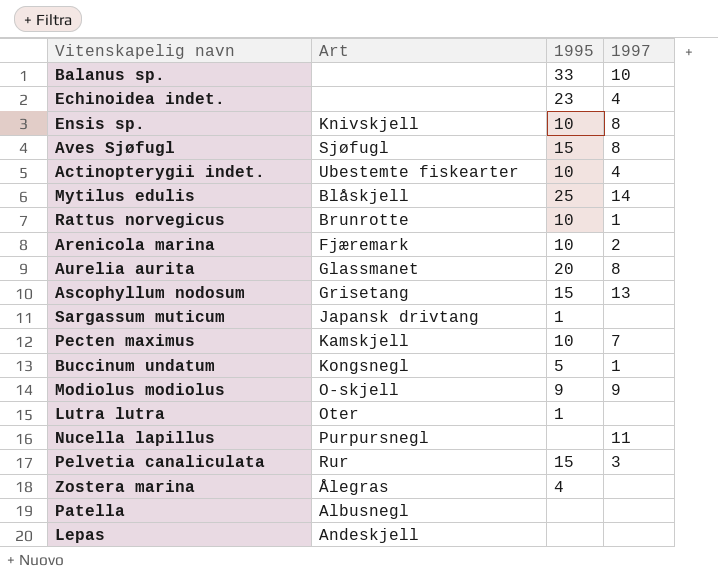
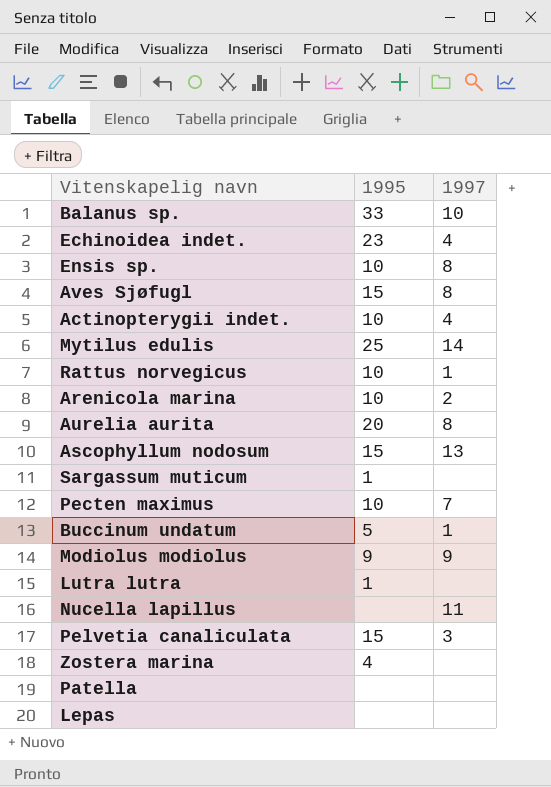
column Art | position: 2 -> none

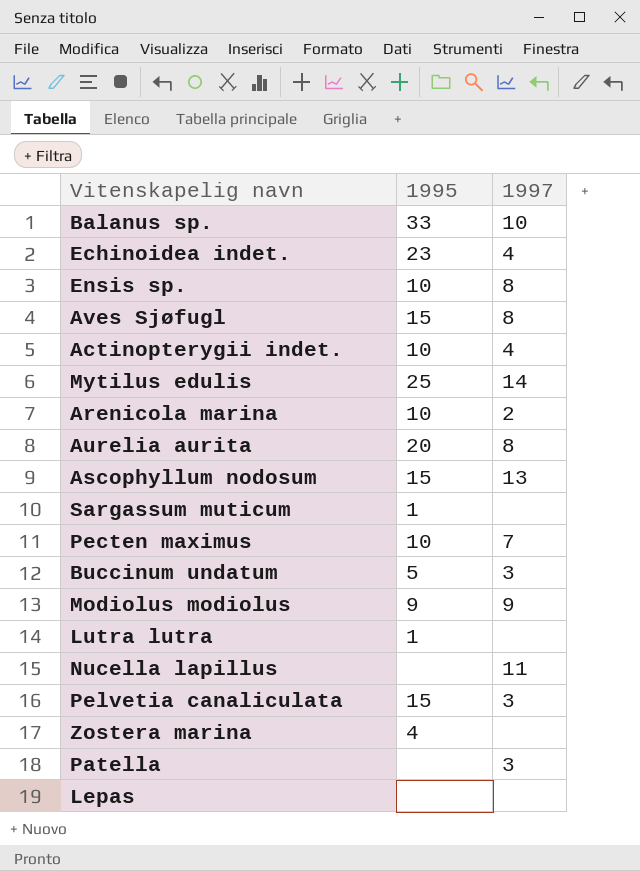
row Rattus norvegicus: 10 | 1 -> none
Buccinum undatum | 1997: 1 -> 3
Patella | 1997: none -> 3

